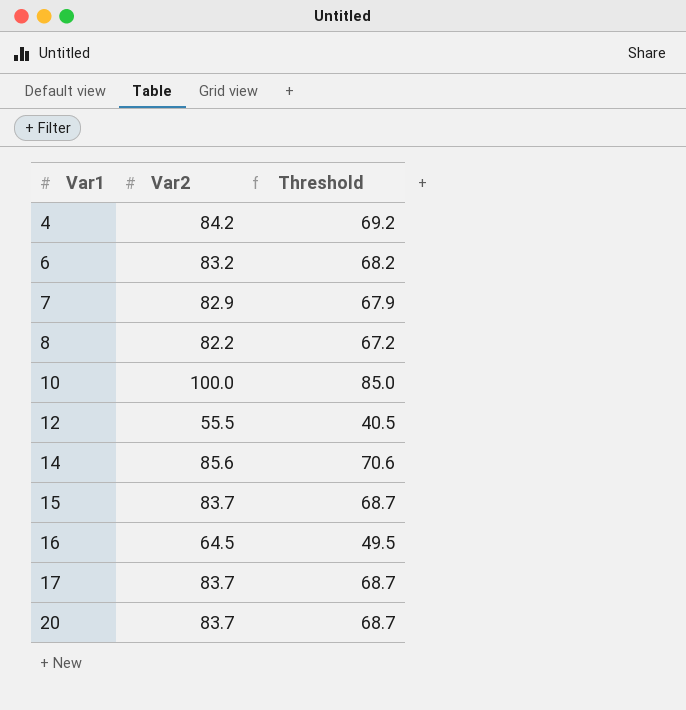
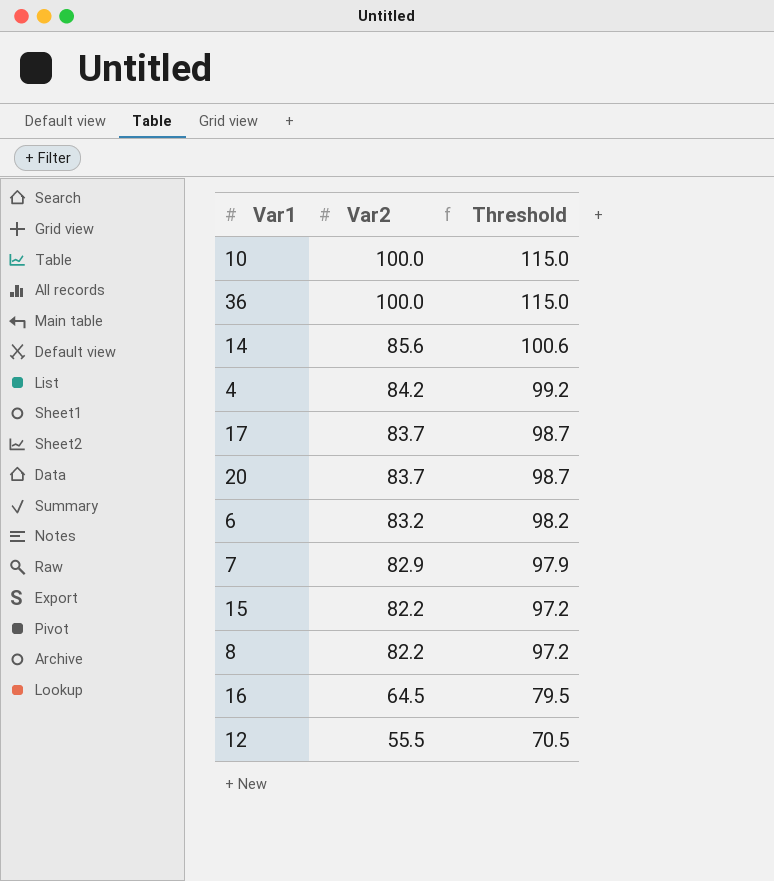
row order: Var1 ascending -> Var2 descending
column Threshold | formula: [Var2] - 15 -> [Var2] + 15
row 36: none -> 100.0 | 115.0
15 | Var2: 83.7 -> 82.2

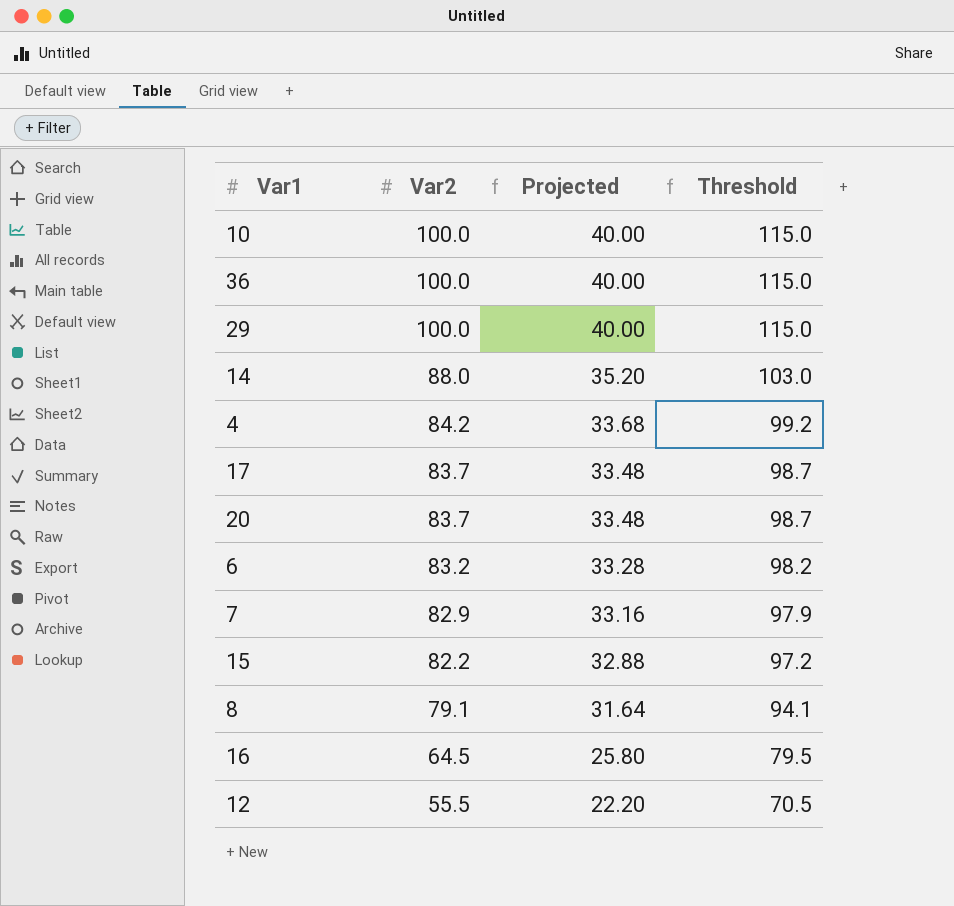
column Projected | formula: none -> [Var2] * 0.4
row 29: none -> 100.0 | 40.00 | 115.0
14 | Var2: 85.6 -> 88.0
14 | Threshold: 100.6 -> 103.0
8 | Var2: 82.2 -> 79.1
8 | Threshold: 97.2 -> 94.1

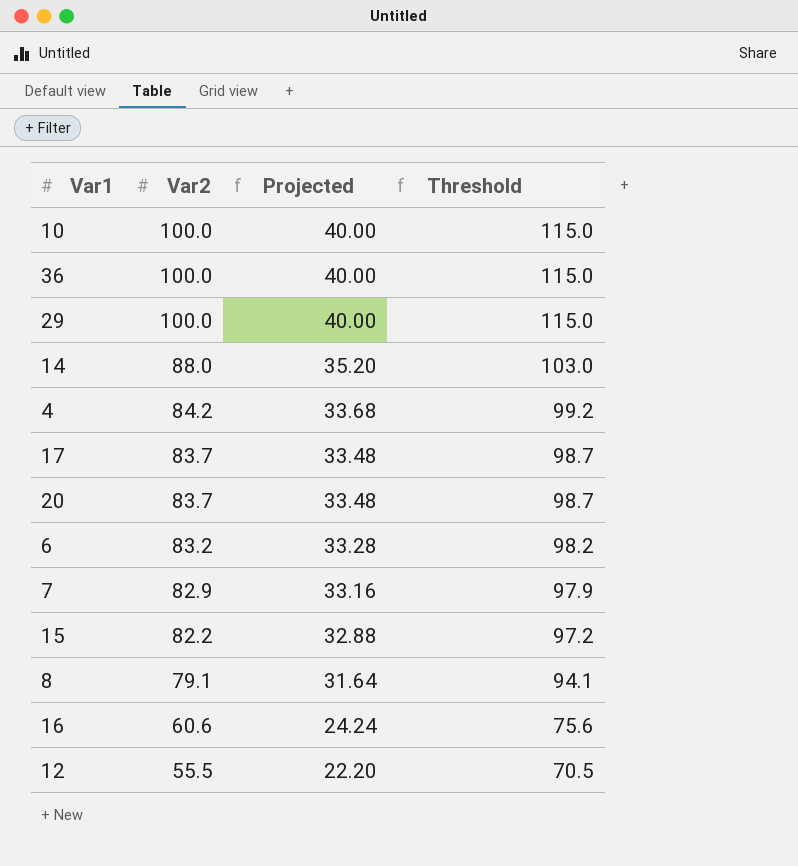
16 | Var2: 64.5 -> 60.6
16 | Projected: 25.80 -> 24.24
16 | Threshold: 79.5 -> 75.6

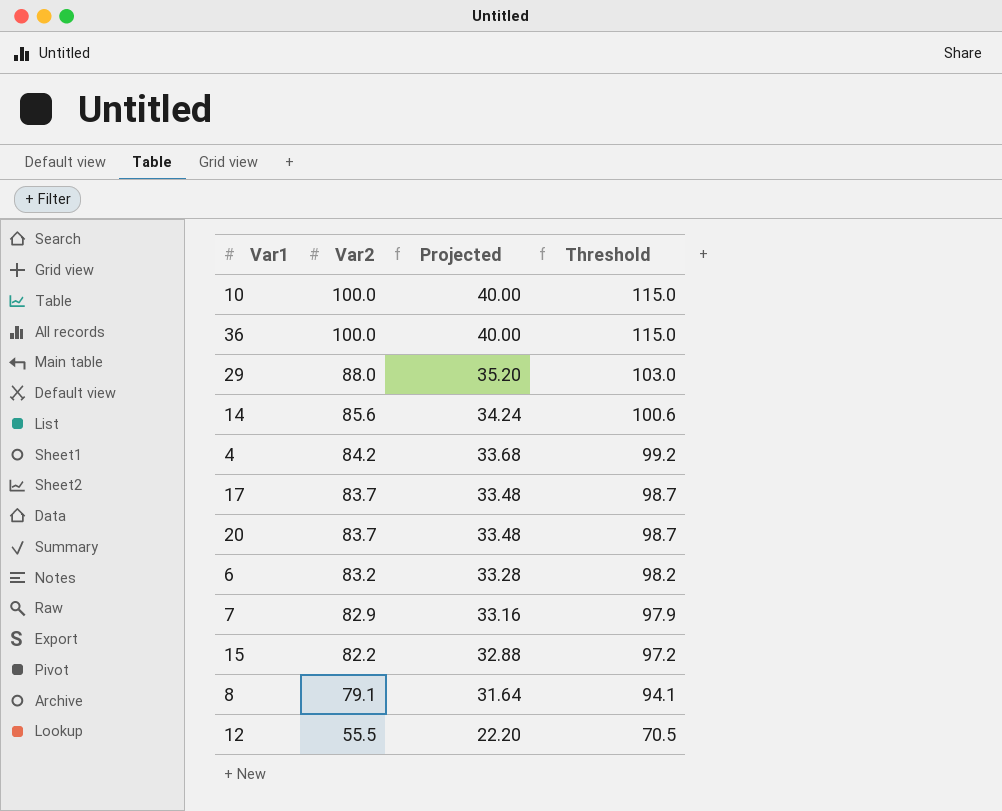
row 16: 60.6 | 24.24 | 75.6 -> none
29 | Var2: 100.0 -> 88.0
29 | Projected: 40.00 -> 35.20
29 | Threshold: 115.0 -> 103.0
14 | Var2: 88.0 -> 85.6
14 | Projected: 35.20 -> 34.24
14 | Threshold: 103.0 -> 100.6

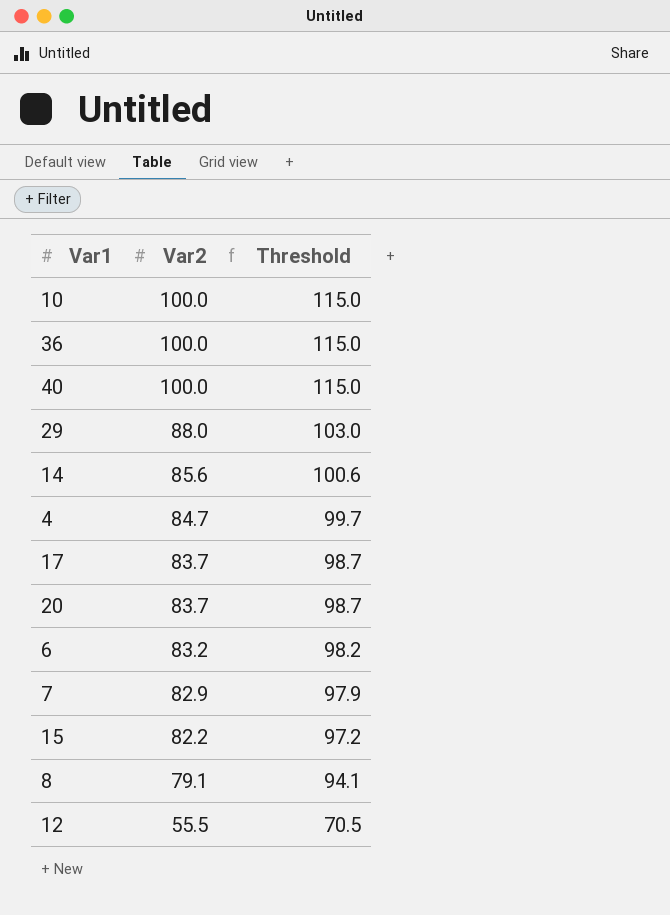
column Projected | formula: [Var2] * 0.4 -> none
row 40: none -> 100.0 | 115.0
4 | Var2: 84.2 -> 84.7
4 | Threshold: 99.2 -> 99.7

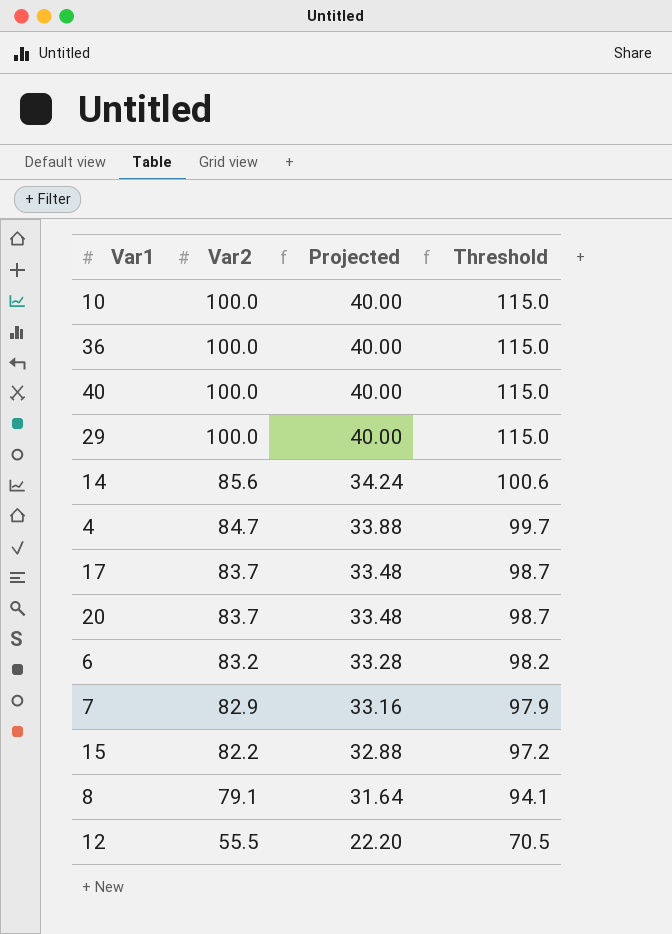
column Projected | formula: none -> [Var2] * 0.4
29 | Var2: 88.0 -> 100.0
29 | Threshold: 103.0 -> 115.0

